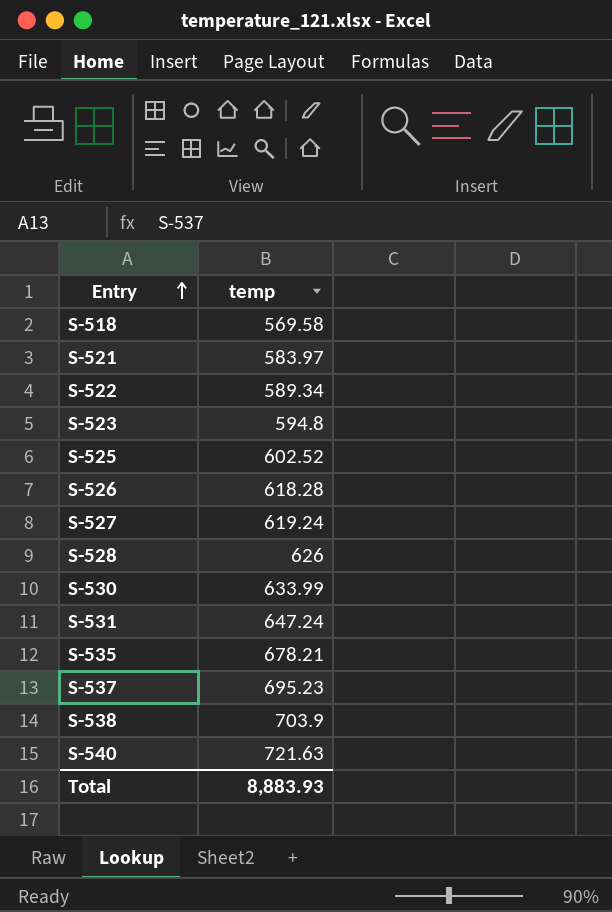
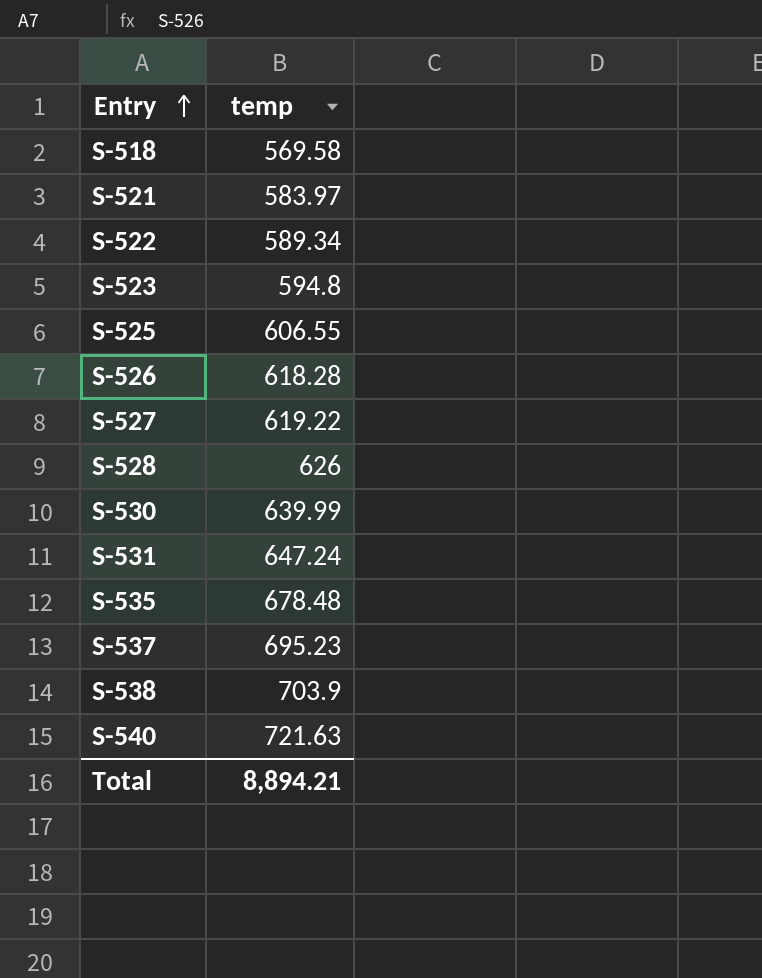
S-525 | temp: 602.52 -> 606.55
S-527 | temp: 619.24 -> 619.22
S-530 | temp: 633.99 -> 639.99
S-535 | temp: 678.21 -> 678.48
Total | temp: 8,883.93 -> 8,894.21

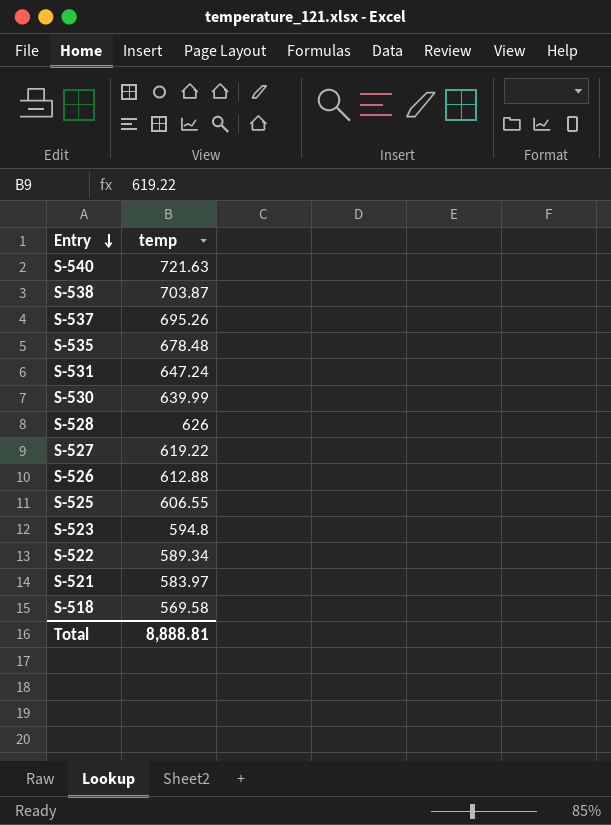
row order: Entry ascending -> Entry descending
S-538 | temp: 703.9 -> 703.87
S-537 | temp: 695.23 -> 695.26
S-526 | temp: 618.28 -> 612.88
Total | temp: 8,894.21 -> 8,888.81

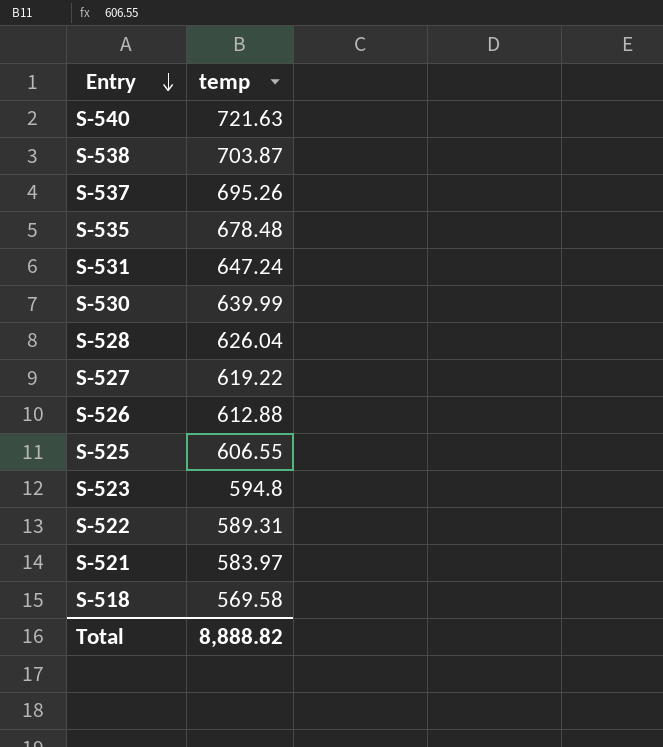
S-528 | temp: 626 -> 626.04
S-522 | temp: 589.34 -> 589.31
Total | temp: 8,888.81 -> 8,888.82

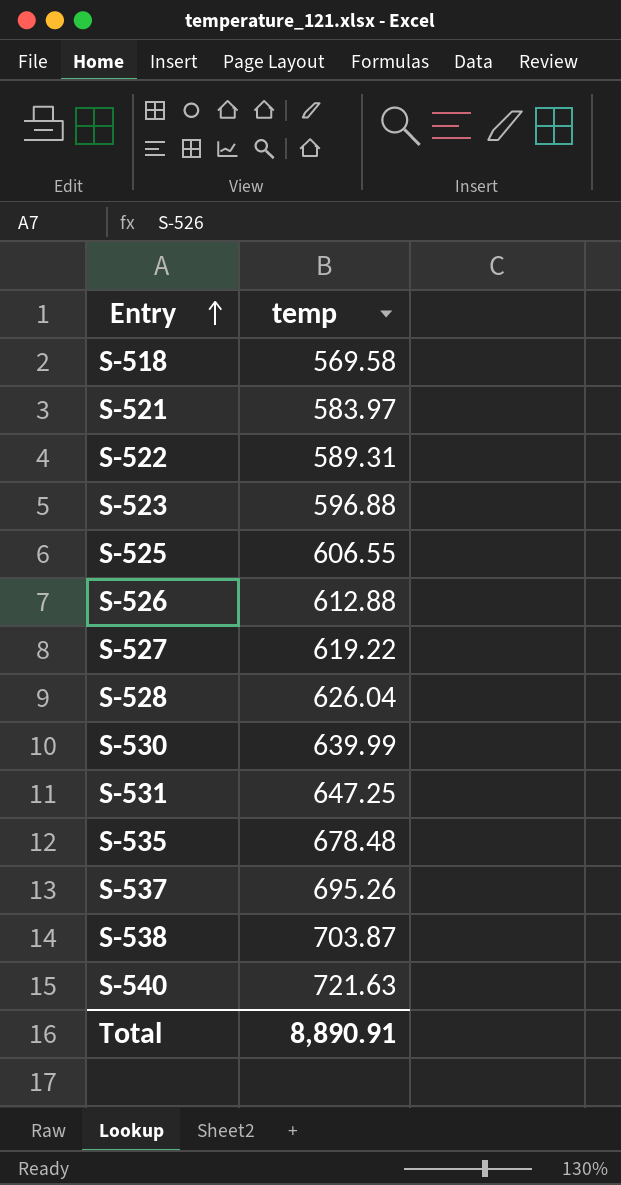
row order: Entry descending -> Entry ascending
S-523 | temp: 594.8 -> 596.88
S-531 | temp: 647.24 -> 647.25
Total | temp: 8,888.82 -> 8,890.91

